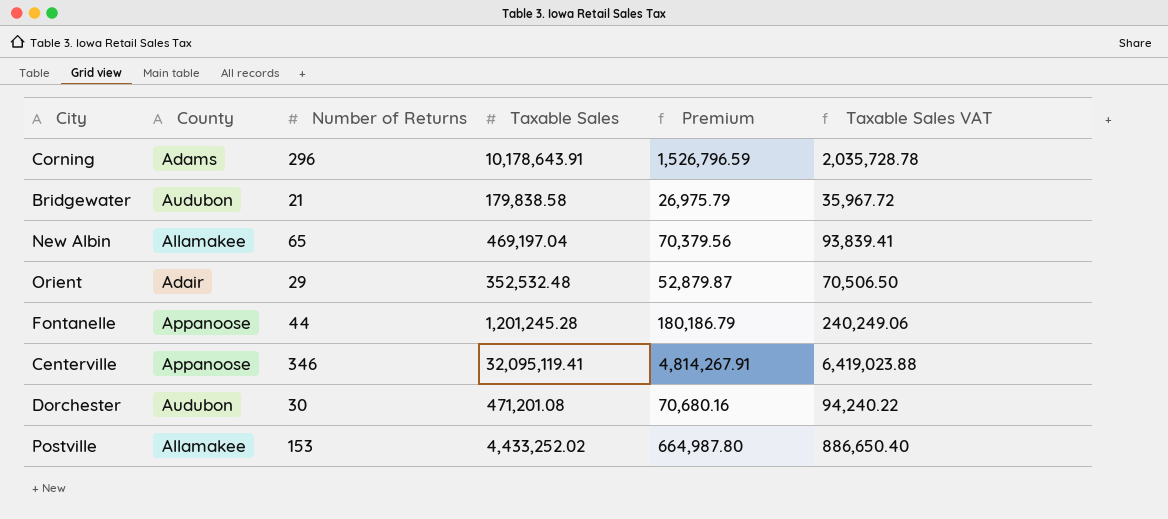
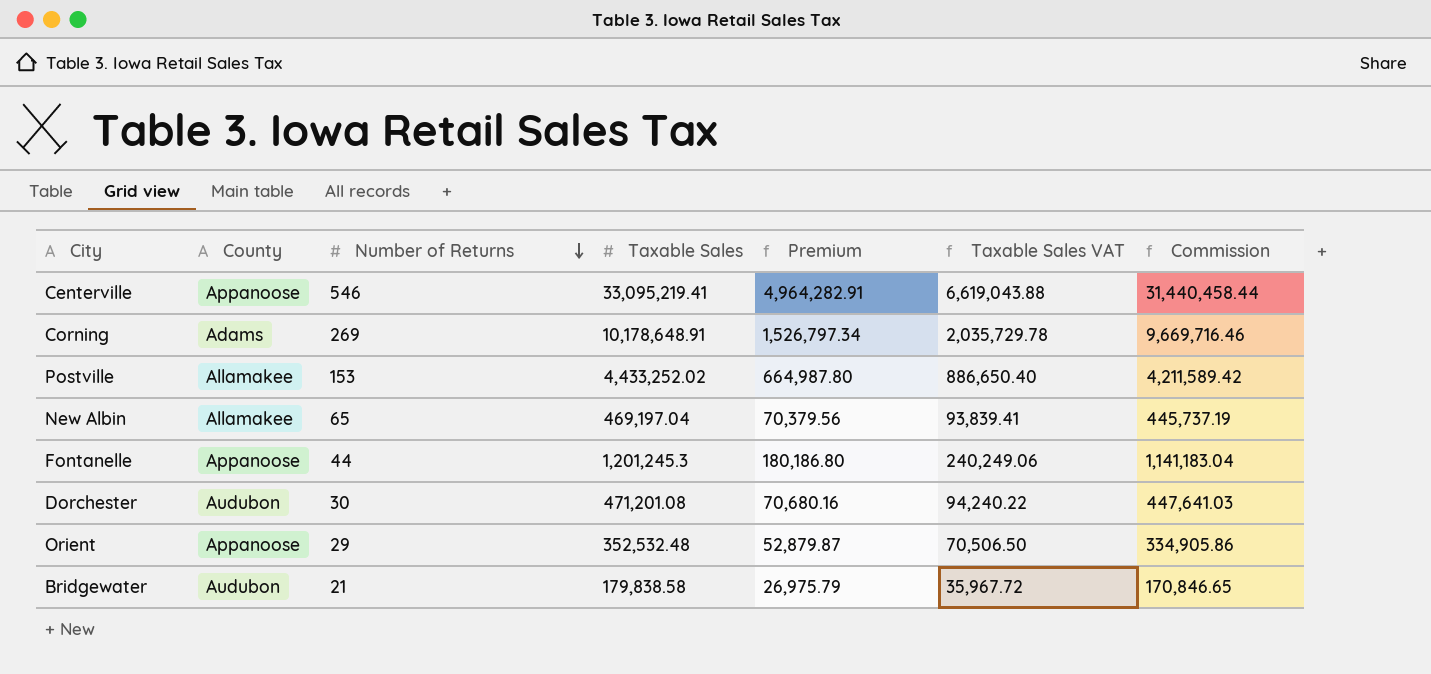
row order: none -> Number of Returns descending
column Commission | formula: none -> [Taxable Sales] * 0.95
Centerville | Number of Returns: 346 -> 546
Centerville | Taxable Sales: 32,095,119.41 -> 33,095,219.41
Centerville | Premium: 4,814,267.91 -> 4,964,282.91
Centerville | Taxable Sales VAT: 6,419,023.88 -> 6,619,043.88
Corning | Number of Returns: 296 -> 269
Corning | Taxable Sales: 10,178,643.91 -> 10,178,648.91
Corning | Premium: 1,526,796.59 -> 1,526,797.34
Corning | Taxable Sales VAT: 2,035,728.78 -> 2,035,729.78
Fontanelle | Taxable Sales: 1,201,245.28 -> 1,201,245.3
Fontanelle | Premium: 180,186.79 -> 180,186.80
Orient | County: Adair -> Appanoose

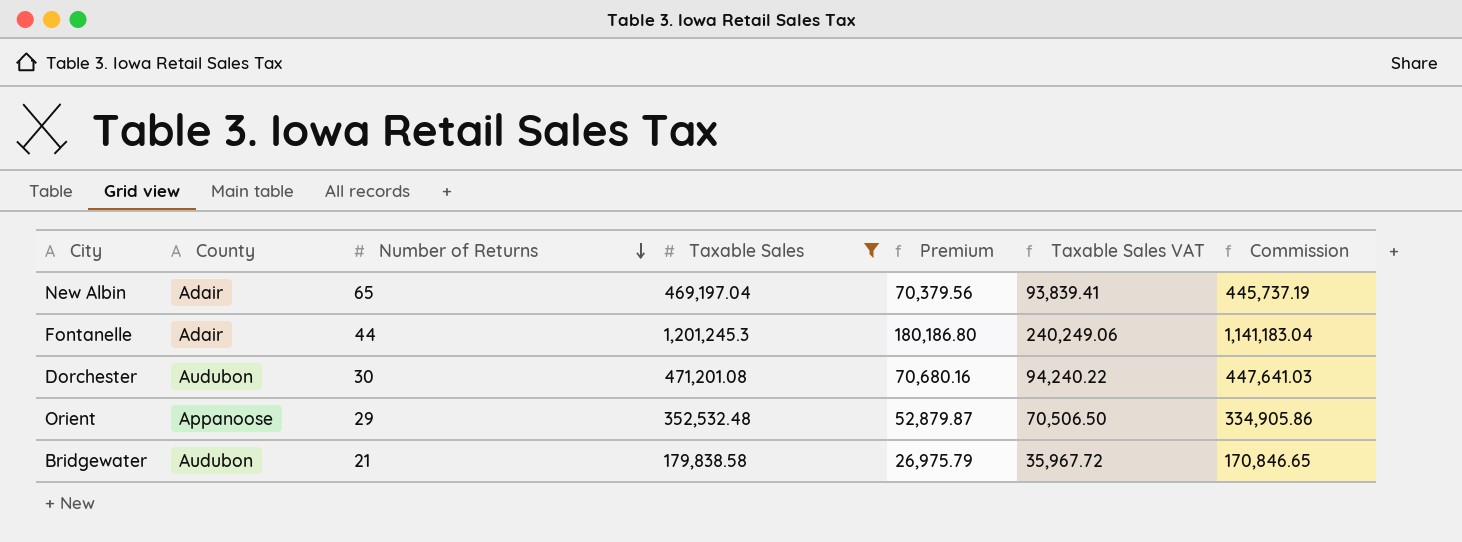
filter: none -> Taxable Sales <= 1,201,245.3
New Albin | County: Allamakee -> Adair
Fontanelle | County: Appanoose -> Adair

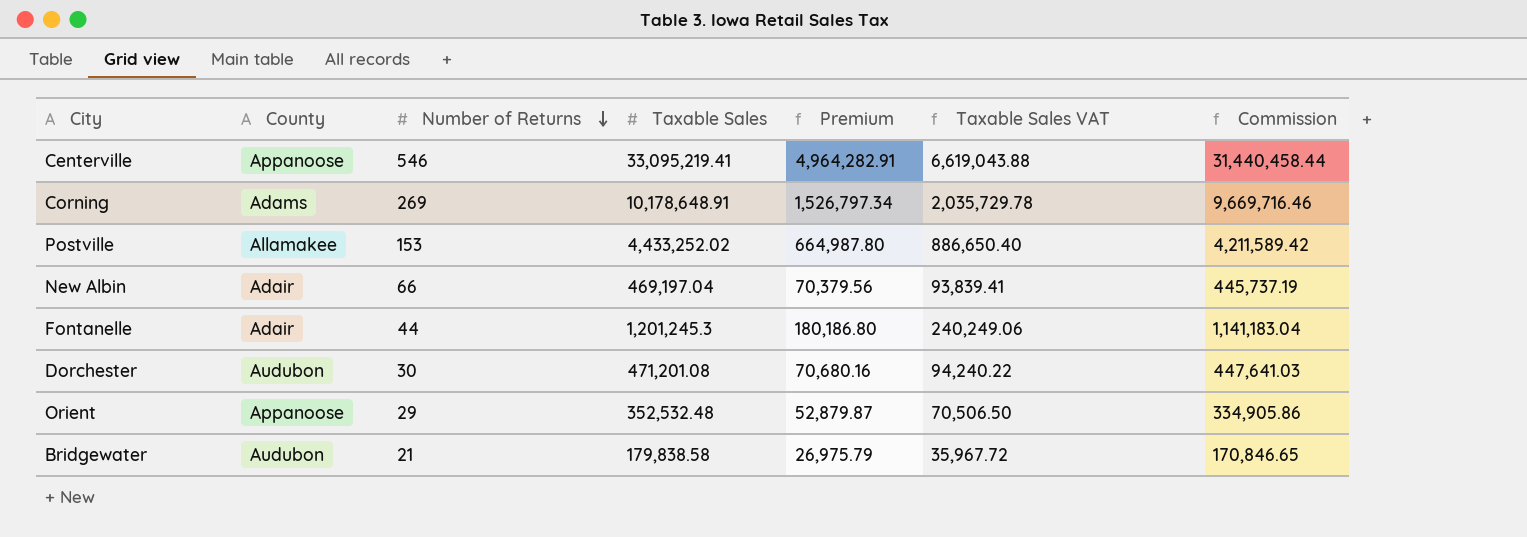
filter: Taxable Sales <= 1,201,245.3 -> none
New Albin | Number of Returns: 65 -> 66

